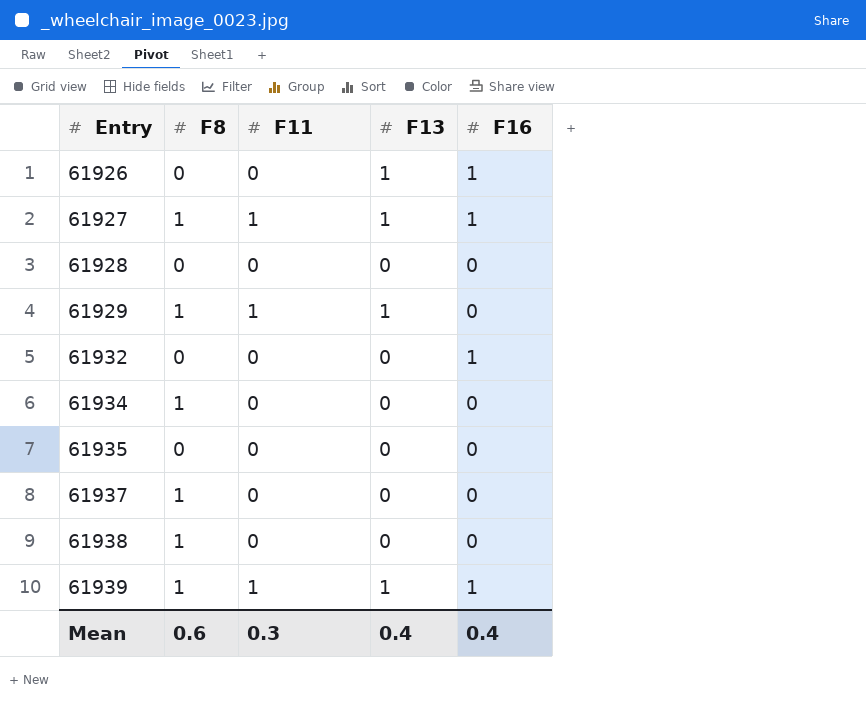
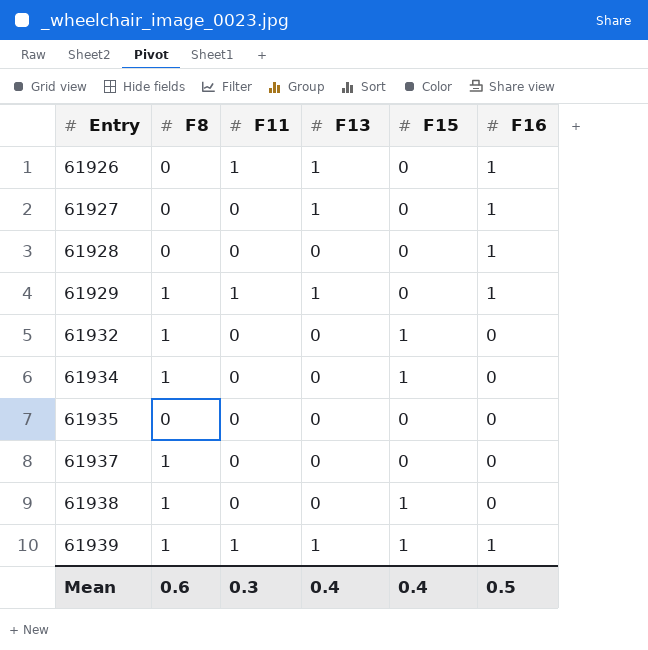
column F15 | position: none -> 5
61926 | F11: 0 -> 1
61927 | F8: 1 -> 0
61927 | F11: 1 -> 0
61928 | F16: 0 -> 1
61929 | F16: 0 -> 1
61932 | F8: 0 -> 1
61932 | F16: 1 -> 0
Mean | F16: 0.4 -> 0.5

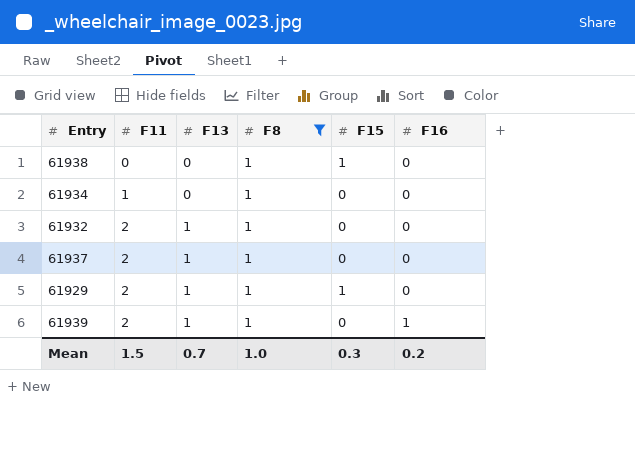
filter: none -> F8 = 1
row order: Entry ascending -> F11 ascending
column F8 | position: 2 -> 4
61934 | F11: 0 -> 1
61934 | F15: 1 -> 0
61932 | F11: 0 -> 2
61932 | F13: 0 -> 1
61932 | F15: 1 -> 0
61937 | F11: 0 -> 2
61937 | F13: 0 -> 1
61929 | F11: 1 -> 2
61929 | F15: 0 -> 1
61929 | F16: 1 -> 0
61939 | F11: 1 -> 2
61939 | F15: 1 -> 0
Mean | F11: 0.3 -> 1.5
Mean | F13: 0.4 -> 0.7
Mean | F8: 0.6 -> 1.0
Mean | F15: 0.4 -> 0.3
Mean | F16: 0.5 -> 0.2

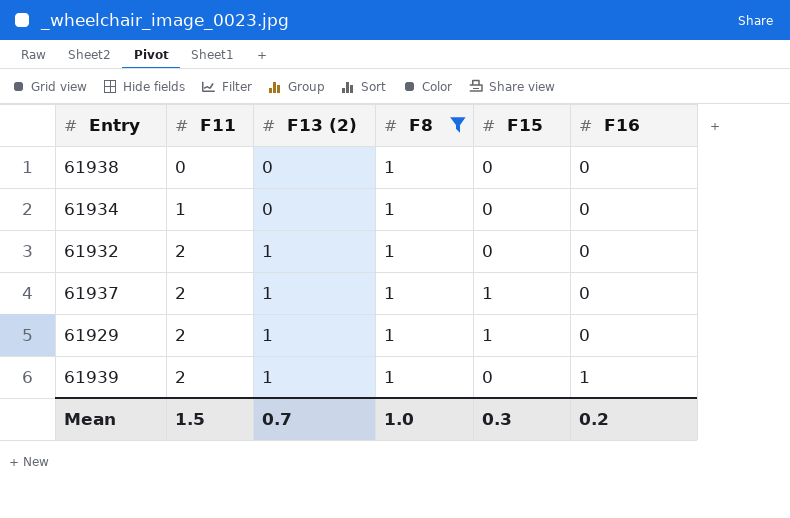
column name: F13 -> F13 (2)
61938 | F15: 1 -> 0
61937 | F15: 0 -> 1

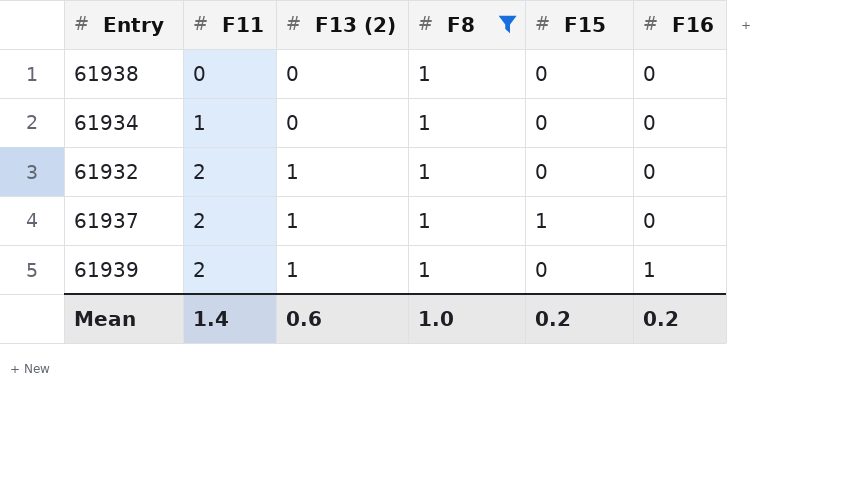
row 61929: 2 | 1 | 1 | 1 | 0 -> none
Mean | F11: 1.5 -> 1.4
Mean | F13 (2): 0.7 -> 0.6
Mean | F15: 0.3 -> 0.2

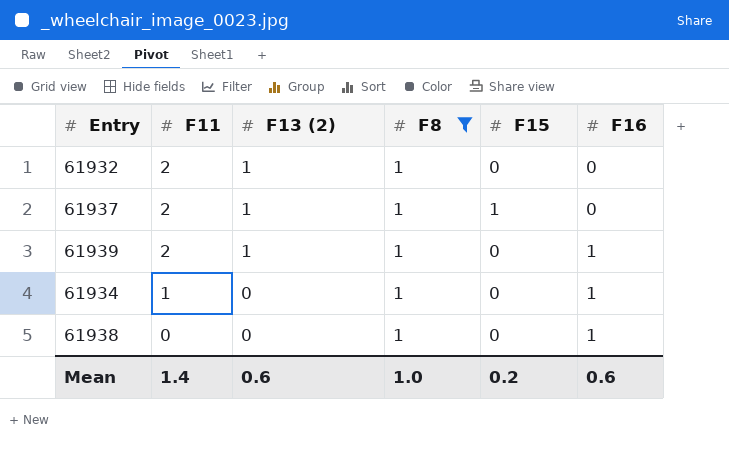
row order: F11 ascending -> F11 descending
61934 | F16: 0 -> 1
61938 | F16: 0 -> 1
Mean | F16: 0.2 -> 0.6

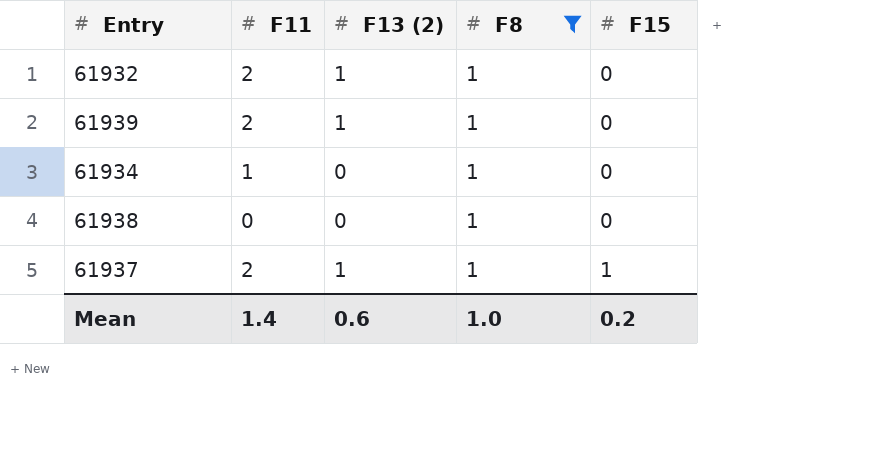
row order: F11 descending -> F15 ascending
column F16 | position: 6 -> none

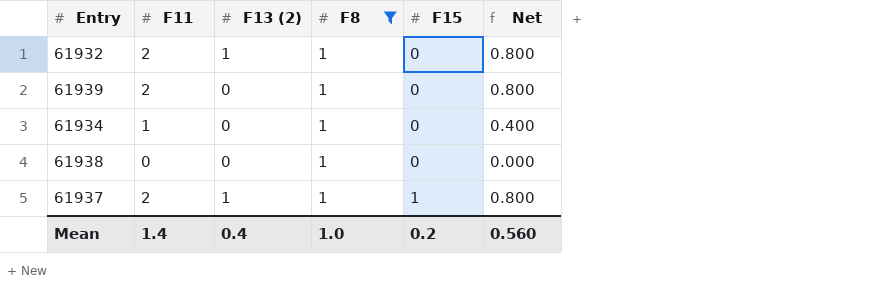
column Net | formula: none -> [F11] * 0.4
61939 | F13 (2): 1 -> 0
Mean | F13 (2): 0.6 -> 0.4

